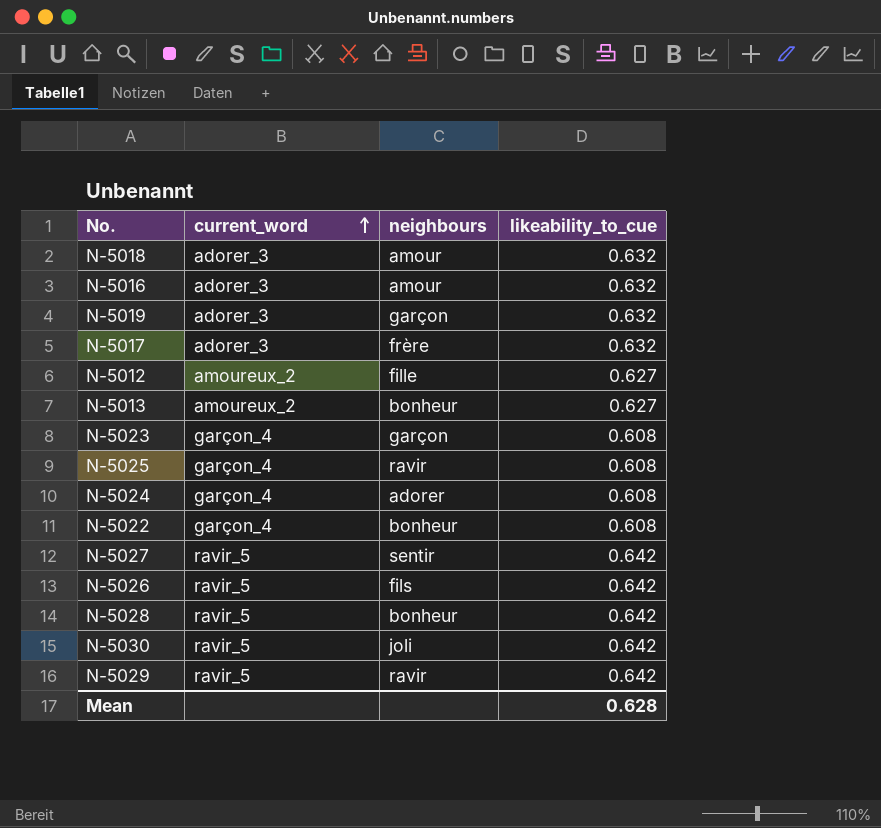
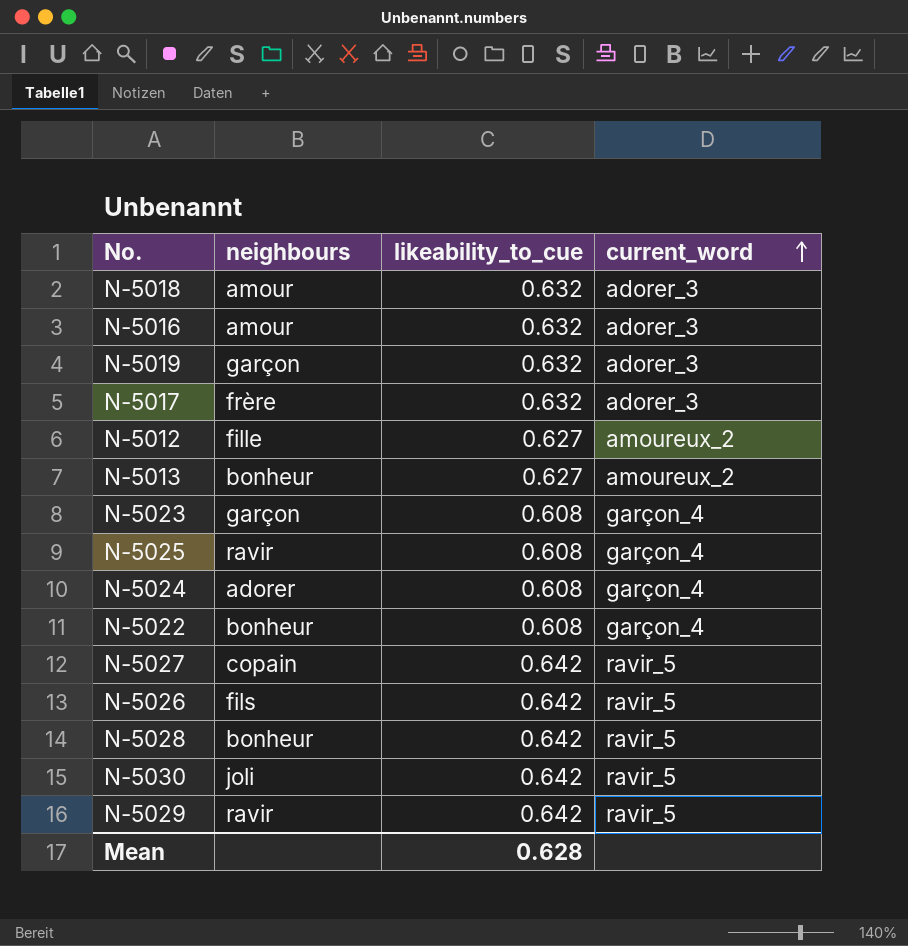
column current_word | position: 2 -> 4
N-5027 | neighbours: sentir -> copain

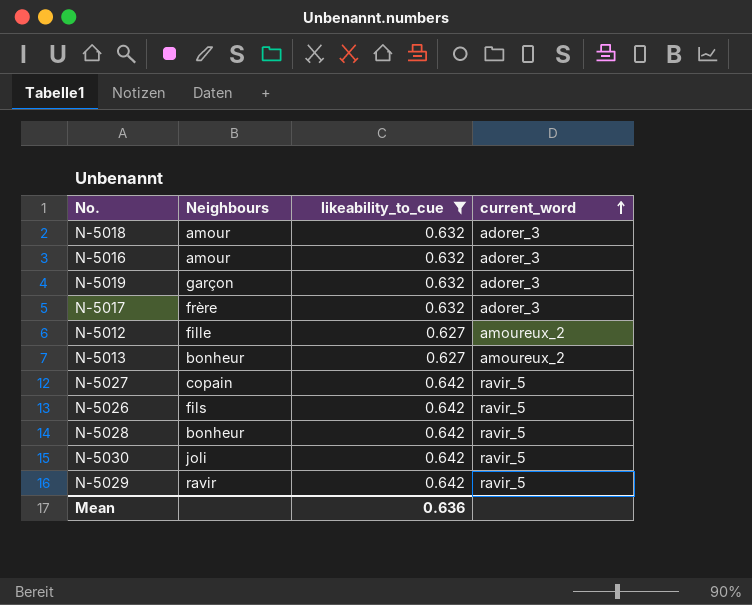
filter: none -> likeability_to_cue != 0.608
column name: neighbours -> Neighbours
Mean | likeability_to_cue: 0.628 -> 0.636

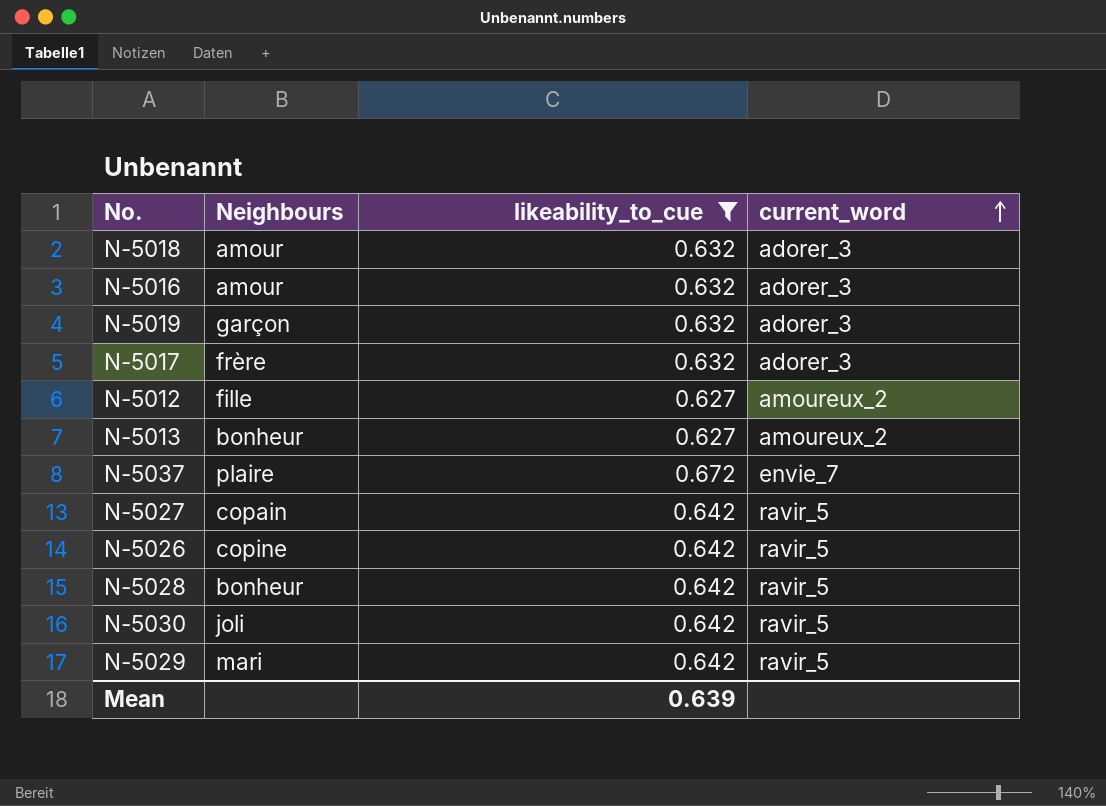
row N-5037: none -> plaire | 0.672 | envie_7
N-5026 | Neighbours: fils -> copine
N-5029 | Neighbours: ravir -> mari
Mean | likeability_to_cue: 0.636 -> 0.639

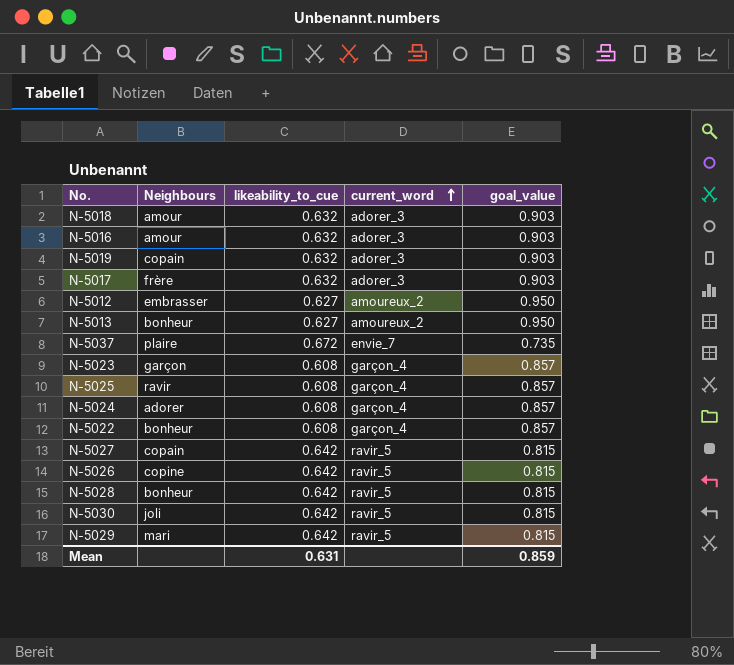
filter: likeability_to_cue != 0.608 -> none
column goal_value | position: none -> 5
N-5019 | Neighbours: garçon -> copain
N-5012 | Neighbours: fille -> embrasser
Mean | likeability_to_cue: 0.639 -> 0.631

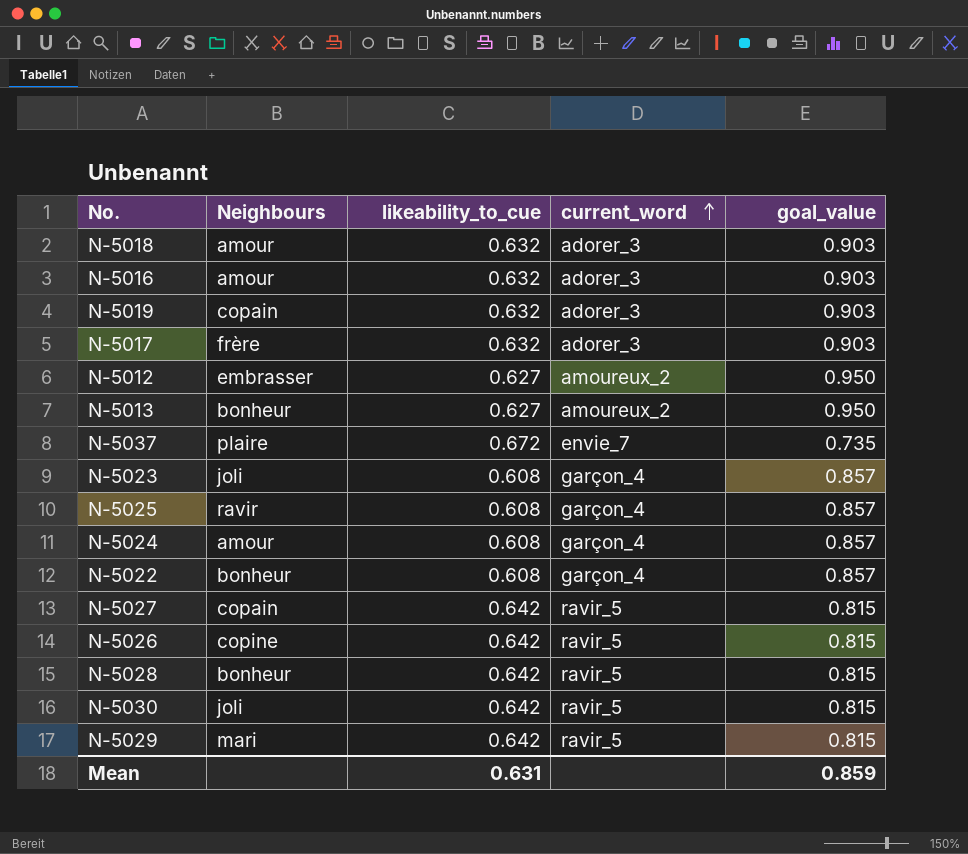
N-5023 | Neighbours: garçon -> joli
N-5024 | Neighbours: adorer -> amour

